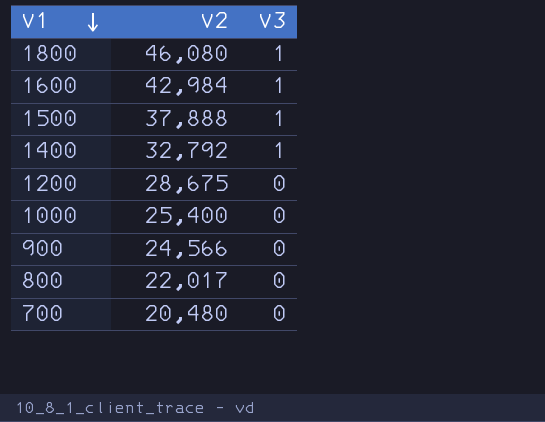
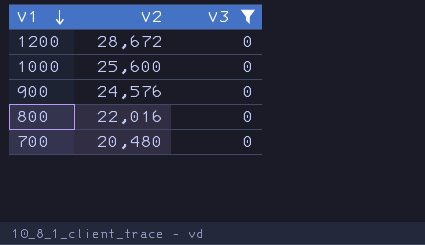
filter: none -> V3 = 0
1200 | V2: 28,675 -> 28,672
1000 | V2: 25,400 -> 25,600
900 | V2: 24,566 -> 24,576
800 | V2: 22,017 -> 22,016

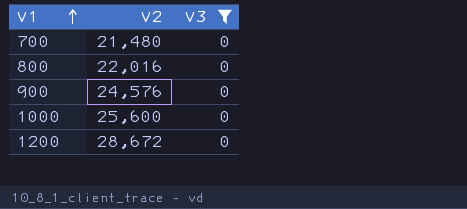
row order: V1 descending -> V1 ascending
700 | V2: 20,480 -> 21,480

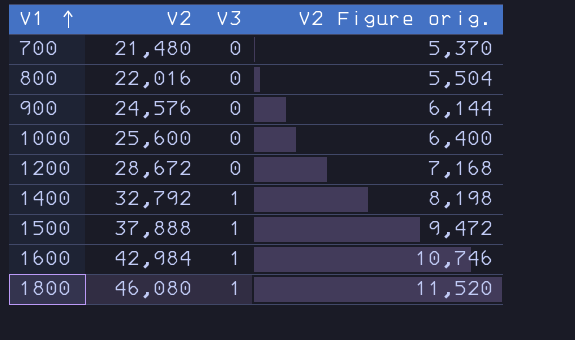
filter: V3 = 0 -> none
column V2 Figure orig. | formula: none -> [V2] * 0.25

